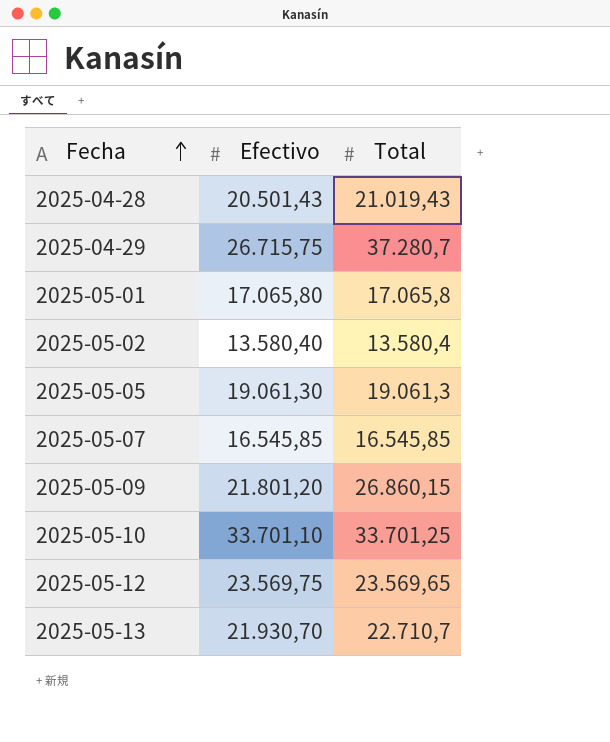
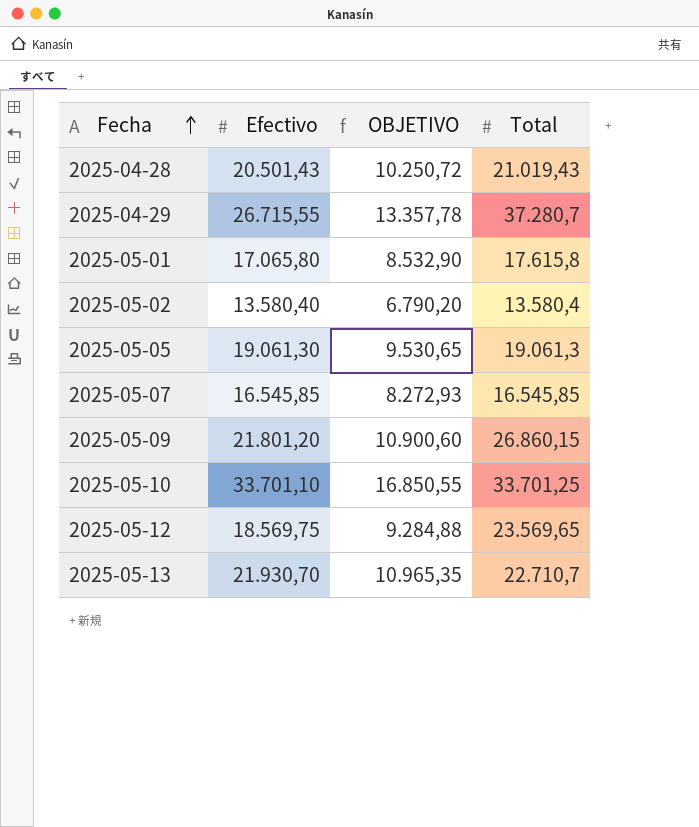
column OBJETIVO | formula: none -> [Efectivo] * 0,5
2025-04-29 | Efectivo: 26.715,75 -> 26.715,55
2025-05-01 | Total: 17.065,8 -> 17.615,8
2025-05-12 | Efectivo: 23.569,75 -> 18.569,75

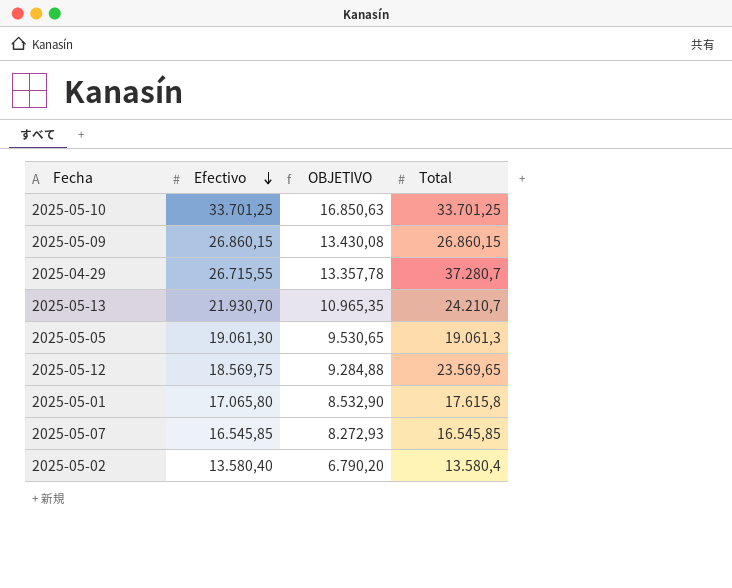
row order: Fecha ascending -> Efectivo descending
row 2025-04-28: 20.501,43 | 10.250,72 | 21.019,43 -> none
2025-05-10 | Efectivo: 33.701,10 -> 33.701,25
2025-05-10 | OBJETIVO: 16.850,55 -> 16.850,63
2025-05-09 | Efectivo: 21.801,20 -> 26.860,15
2025-05-09 | OBJETIVO: 10.900,60 -> 13.430,08
2025-05-13 | Total: 22.710,7 -> 24.210,7

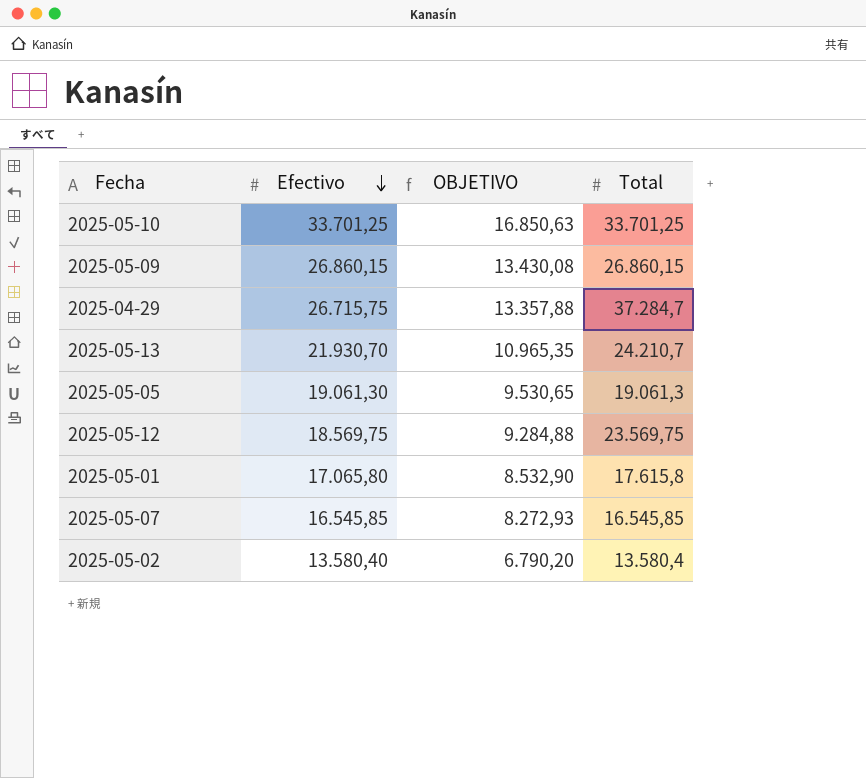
2025-04-29 | Efectivo: 26.715,55 -> 26.715,75
2025-04-29 | OBJETIVO: 13.357,78 -> 13.357,88
2025-04-29 | Total: 37.280,7 -> 37.284,7
2025-05-12 | Total: 23.569,65 -> 23.569,75

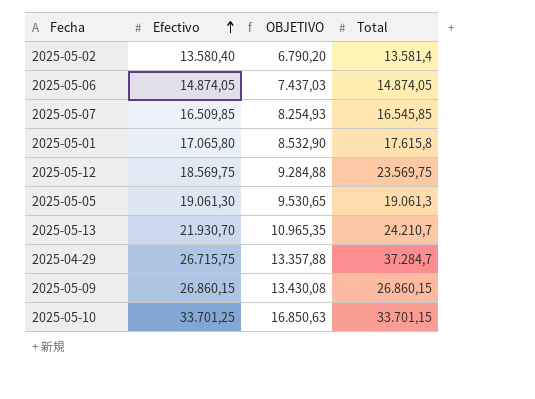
row order: Efectivo descending -> Efectivo ascending
2025-05-02 | Total: 13.580,4 -> 13.581,4
row 2025-05-06: none -> 14.874,05 | 7.437,03 | 14.874,05
2025-05-07 | Efectivo: 16.545,85 -> 16.509,85
2025-05-07 | OBJETIVO: 8.272,93 -> 8.254,93
2025-05-10 | Total: 33.701,25 -> 33.701,15

